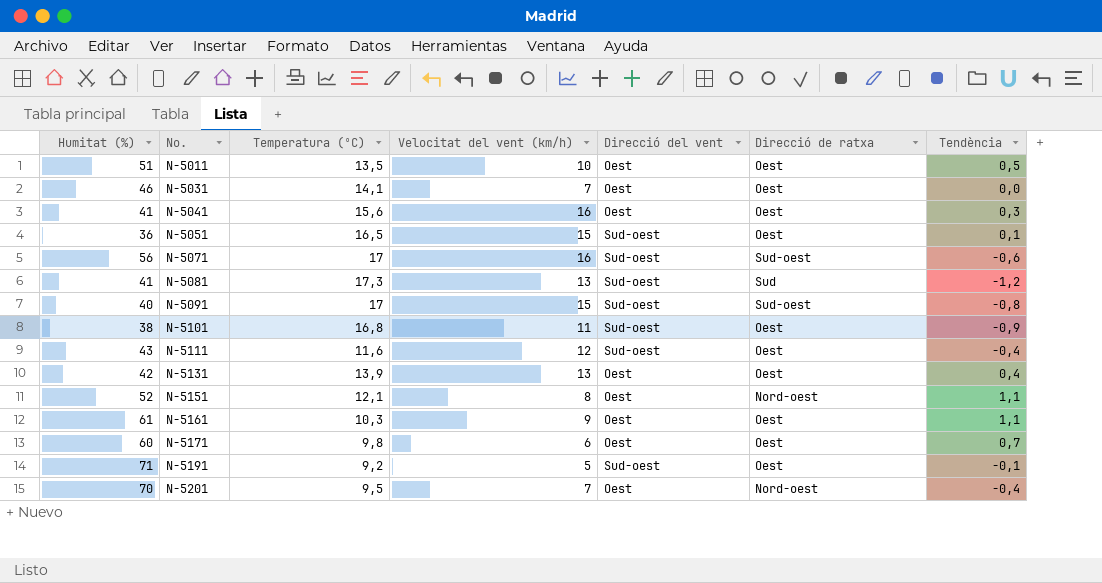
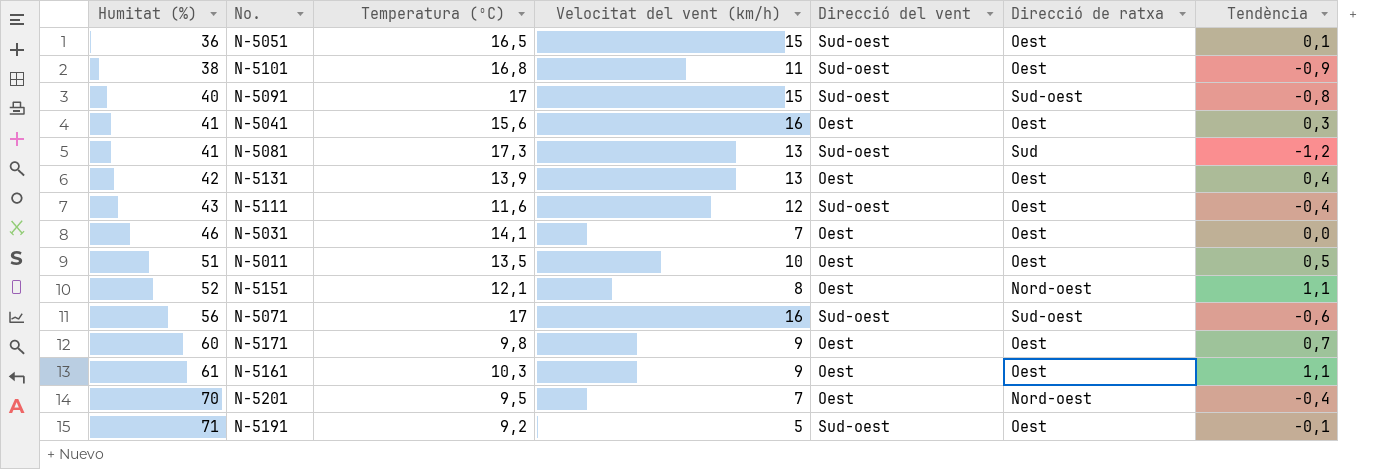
row order: No. ascending -> Humitat (%) ascending
N-5171 | Velocitat del vent (km/h): 6 -> 9

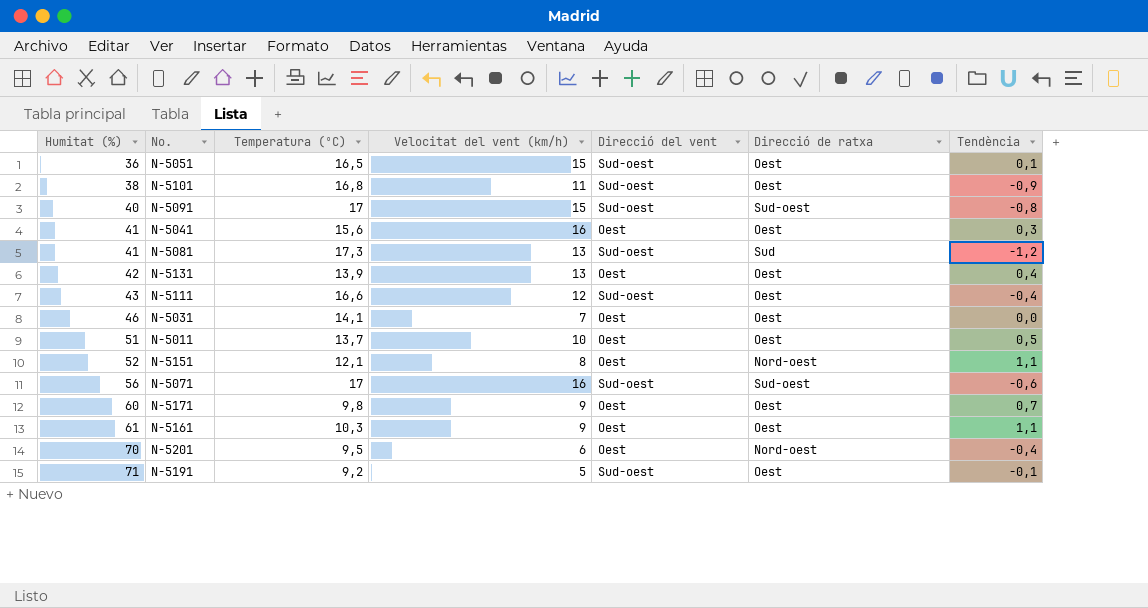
N-5111 | Temperatura (ºC): 11,6 -> 16,6
N-5011 | Temperatura (ºC): 13,5 -> 13,7
N-5201 | Velocitat del vent (km/h): 7 -> 6

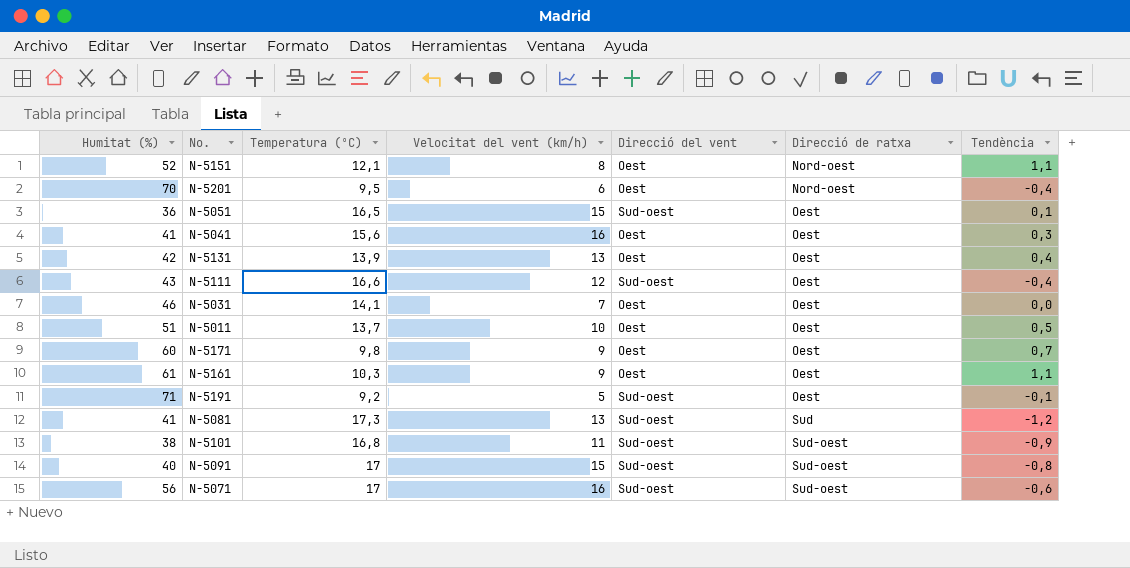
row order: Humitat (%) ascending -> Direcció de ratxa ascending
N-5101 | Direcció de ratxa: Oest -> Sud-oest

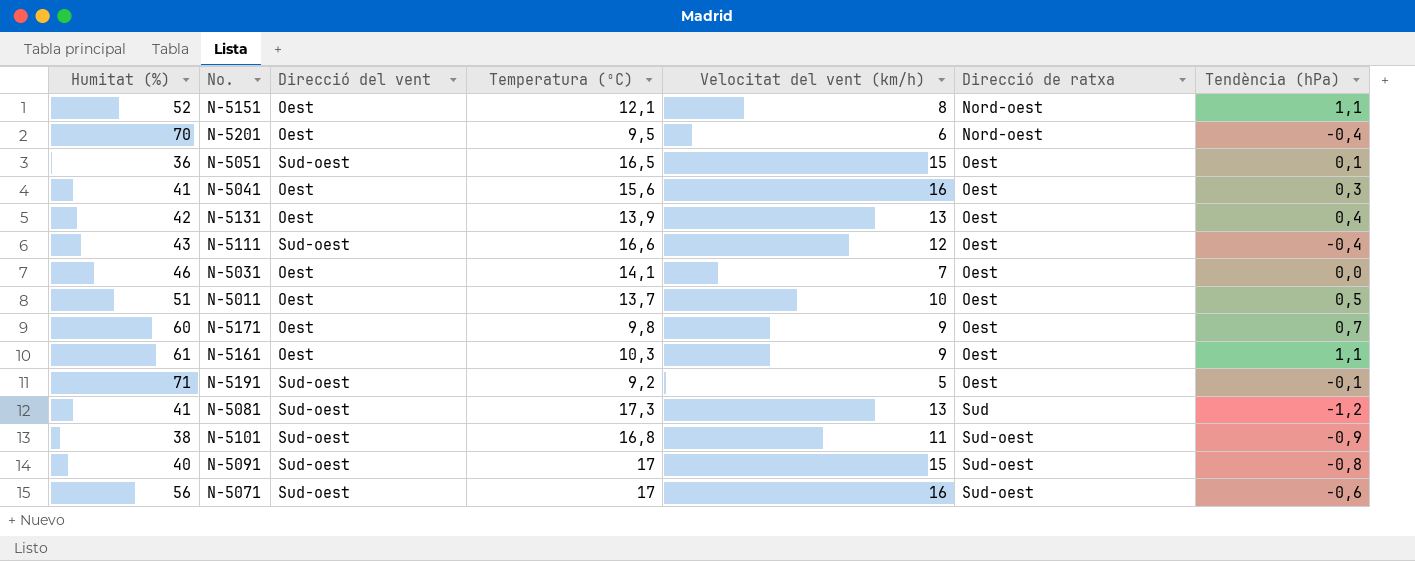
column Direcció del vent | position: 5 -> 3
column name: Tendència -> Tendència (hPa)

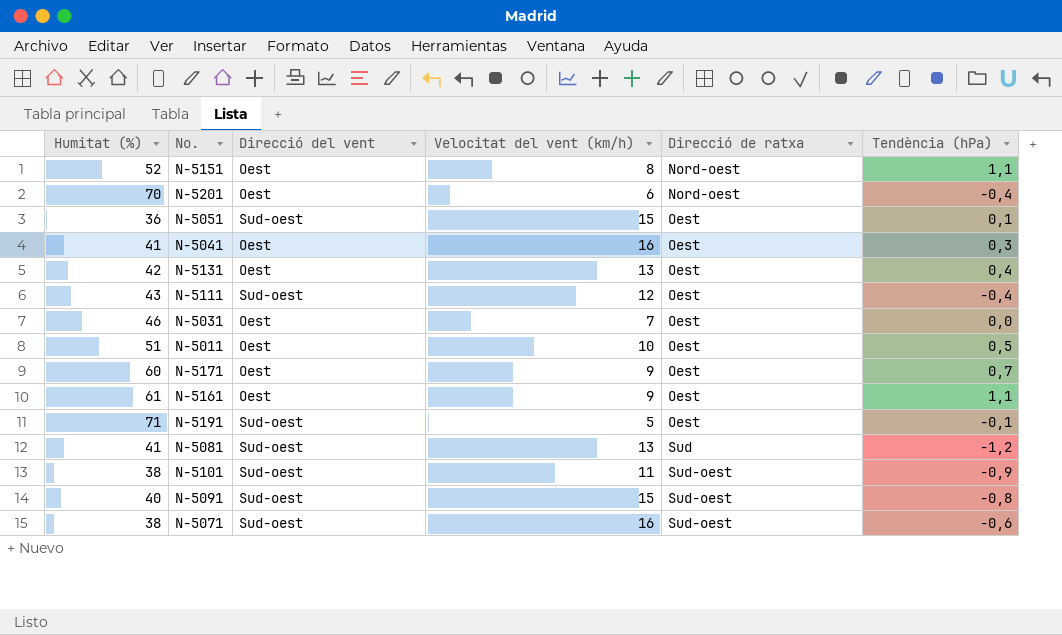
column Temperatura (ºC) | position: 4 -> none
N-5071 | Humitat (%): 56 -> 38

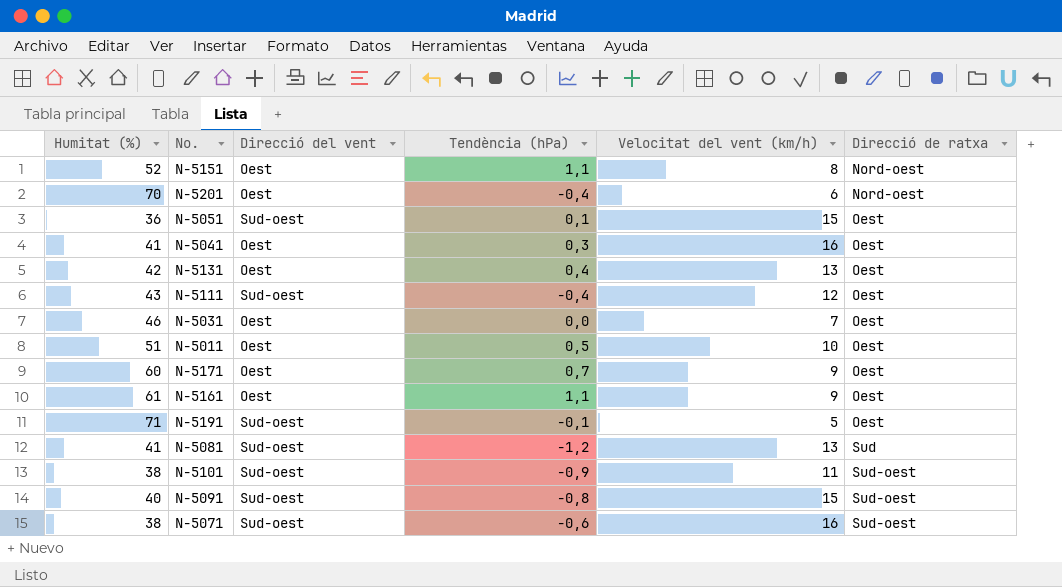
column Tendència (hPa) | position: 6 -> 4

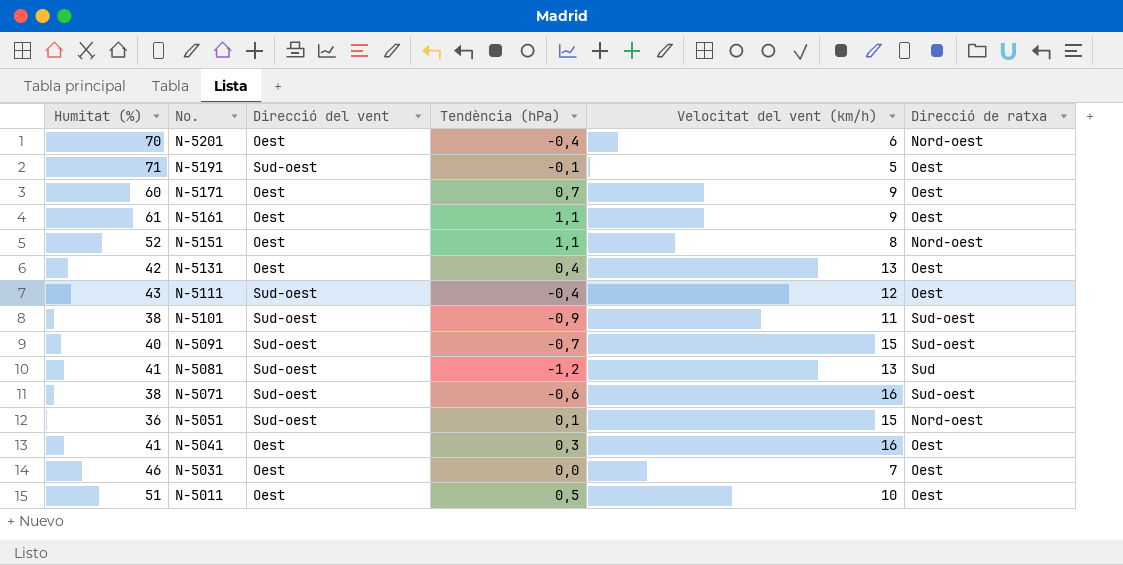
row order: Direcció de ratxa ascending -> No. descending
N-5091 | Tendència (hPa): -0,8 -> -0,7
N-5051 | Direcció de ratxa: Oest -> Nord-oest

